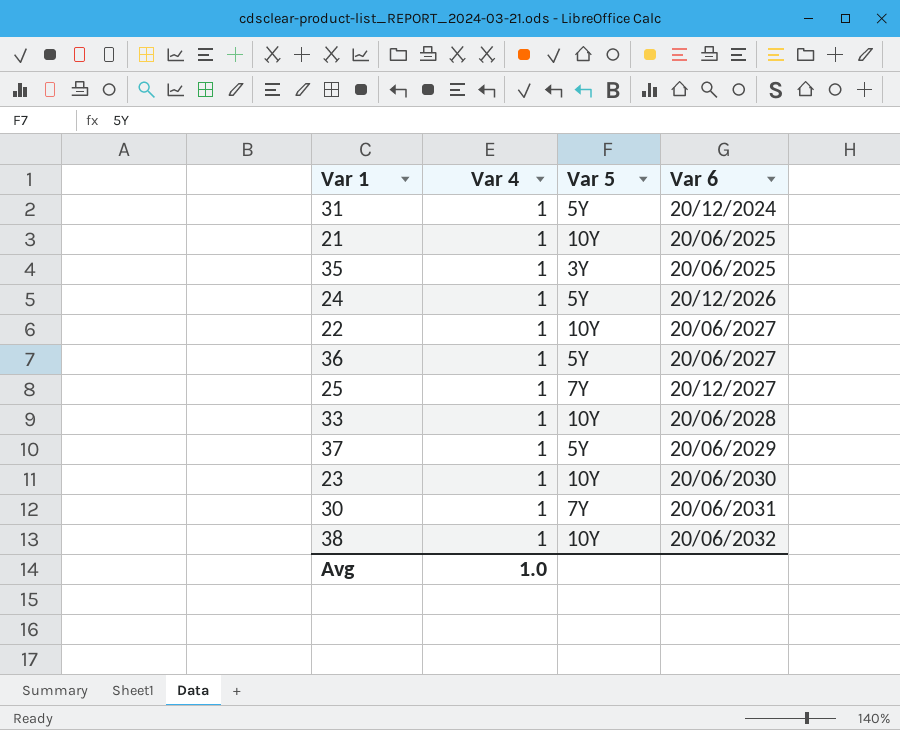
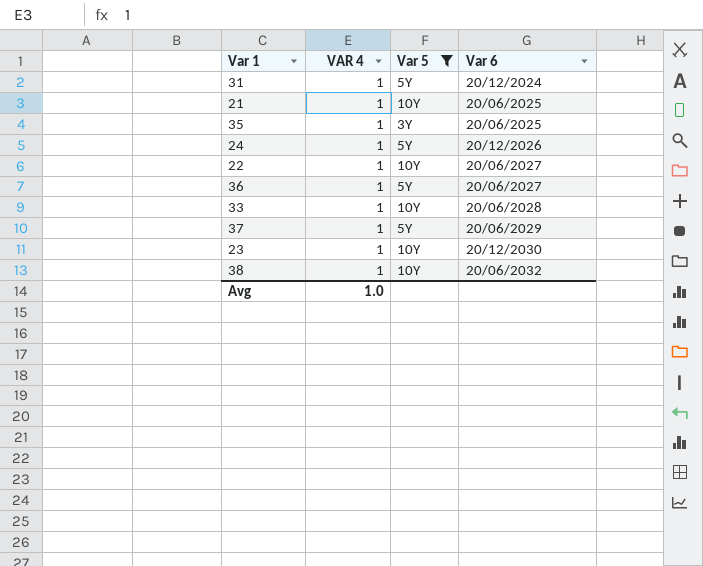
filter: none -> Var 5 != 7Y
column name: Var 4 -> VAR 4
23 | Var 6: 20/06/2030 -> 20/12/2030

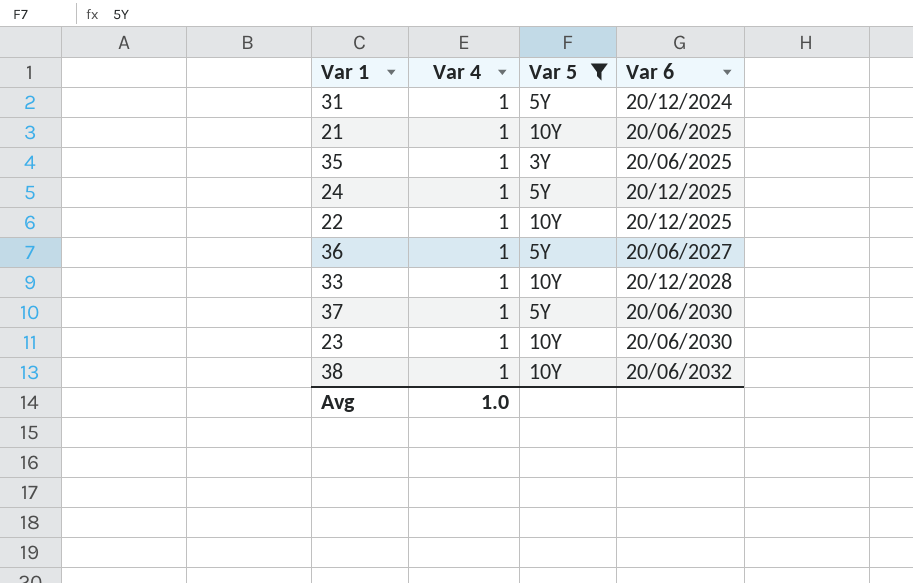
column name: VAR 4 -> Var 4
24 | Var 6: 20/12/2026 -> 20/12/2025
22 | Var 6: 20/06/2027 -> 20/12/2025
33 | Var 6: 20/06/2028 -> 20/12/2028
37 | Var 6: 20/06/2029 -> 20/06/2030
23 | Var 6: 20/12/2030 -> 20/06/2030

